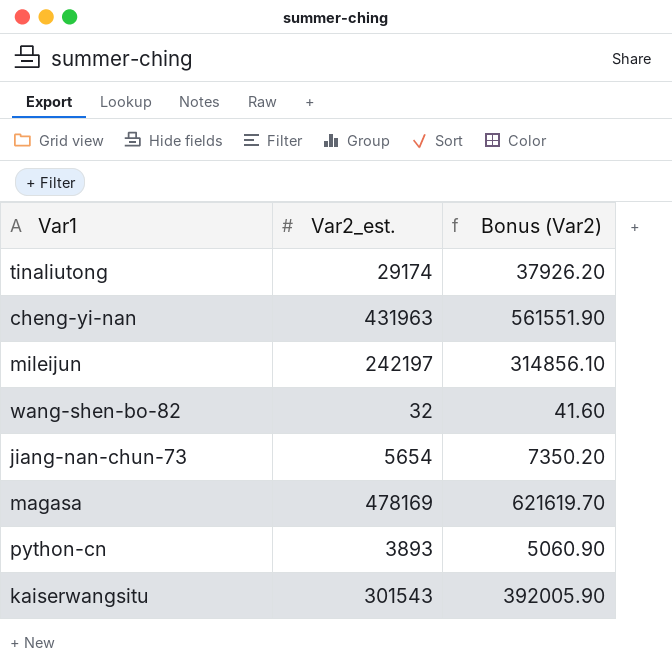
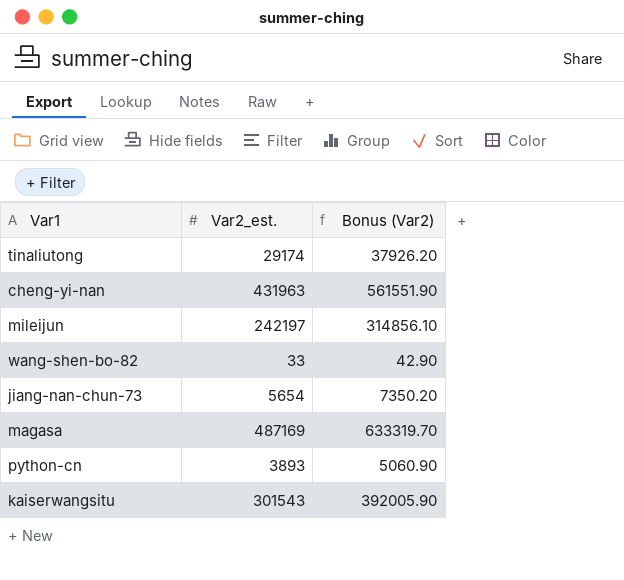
wang-shen-bo-82 | Var2_est.: 32 -> 33
wang-shen-bo-82 | Bonus (Var2): 41.60 -> 42.90
magasa | Var2_est.: 478169 -> 487169
magasa | Bonus (Var2): 621619.70 -> 633319.70

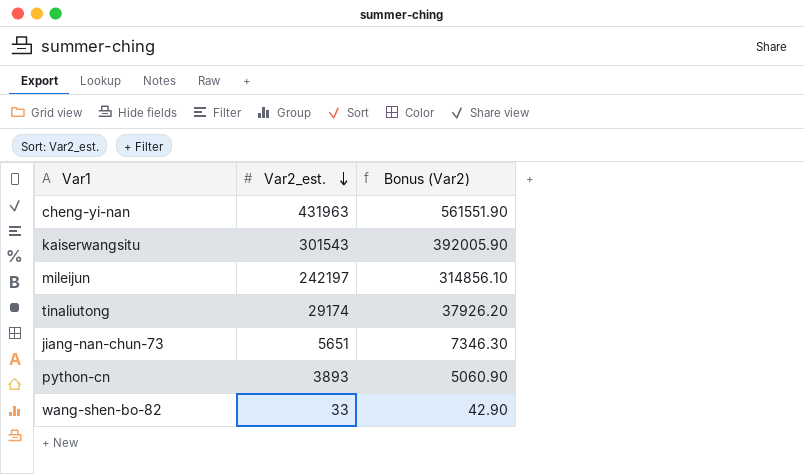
row order: none -> Var2_est. descending
row magasa: 487169 | 633319.70 -> none
jiang-nan-chun-73 | Var2_est.: 5654 -> 5651
jiang-nan-chun-73 | Bonus (Var2): 7350.20 -> 7346.30

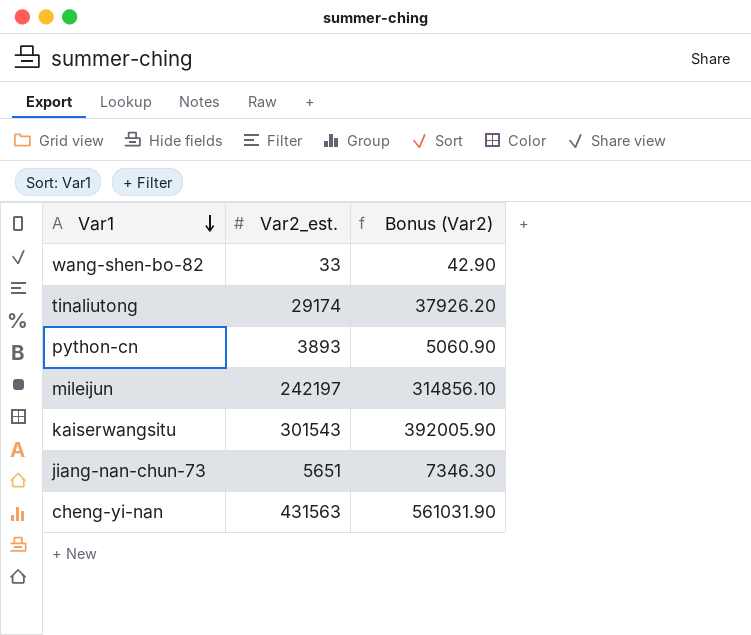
row order: Var2_est. descending -> Var1 descending
cheng-yi-nan | Var2_est.: 431963 -> 431563
cheng-yi-nan | Bonus (Var2): 561551.90 -> 561031.90

